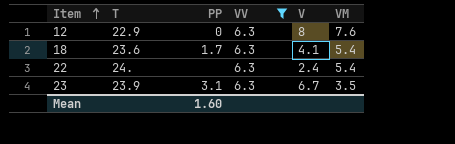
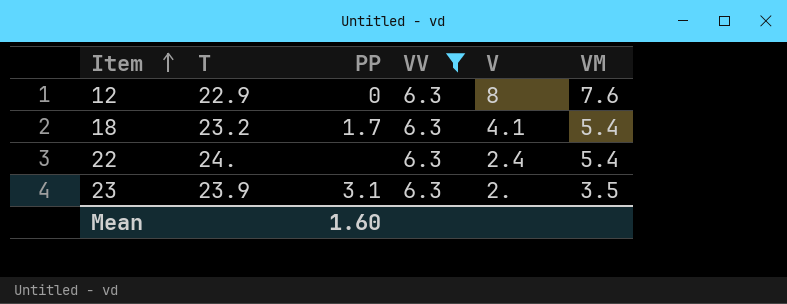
18 | T: 23.6 -> 23.2
23 | V: 6.7 -> 2.

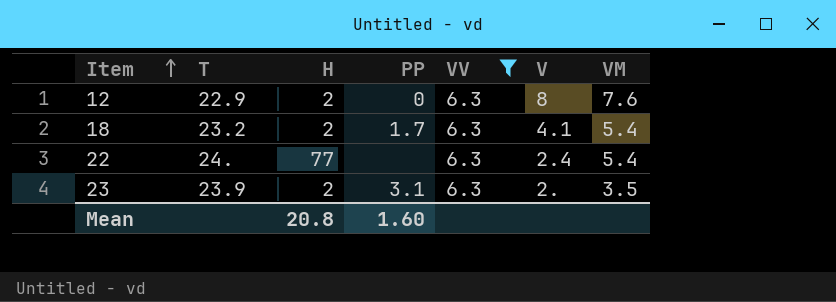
column H | position: none -> 3

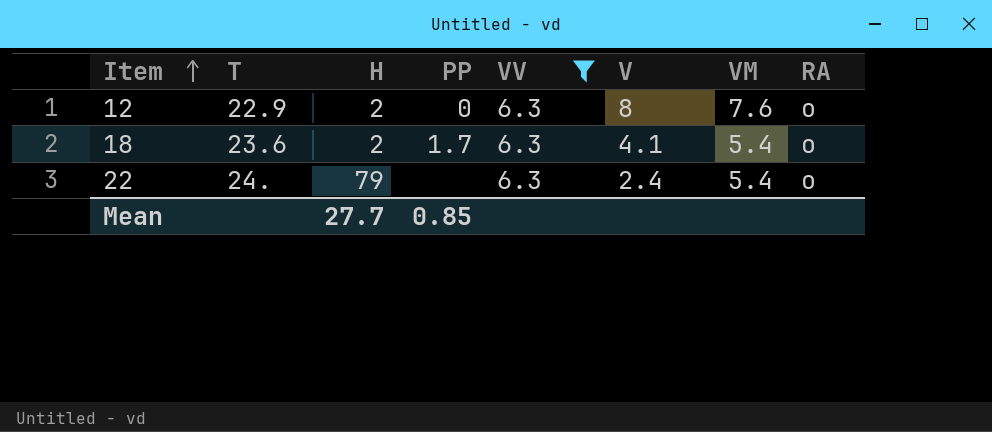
column RA | position: none -> 8
row 23: 23.9 | 2 | 3.1 | 6.3 | 2. | 3.5 -> none
18 | T: 23.2 -> 23.6
22 | H: 77 -> 79
Mean | H: 20.8 -> 27.7
Mean | PP: 1.60 -> 0.85

